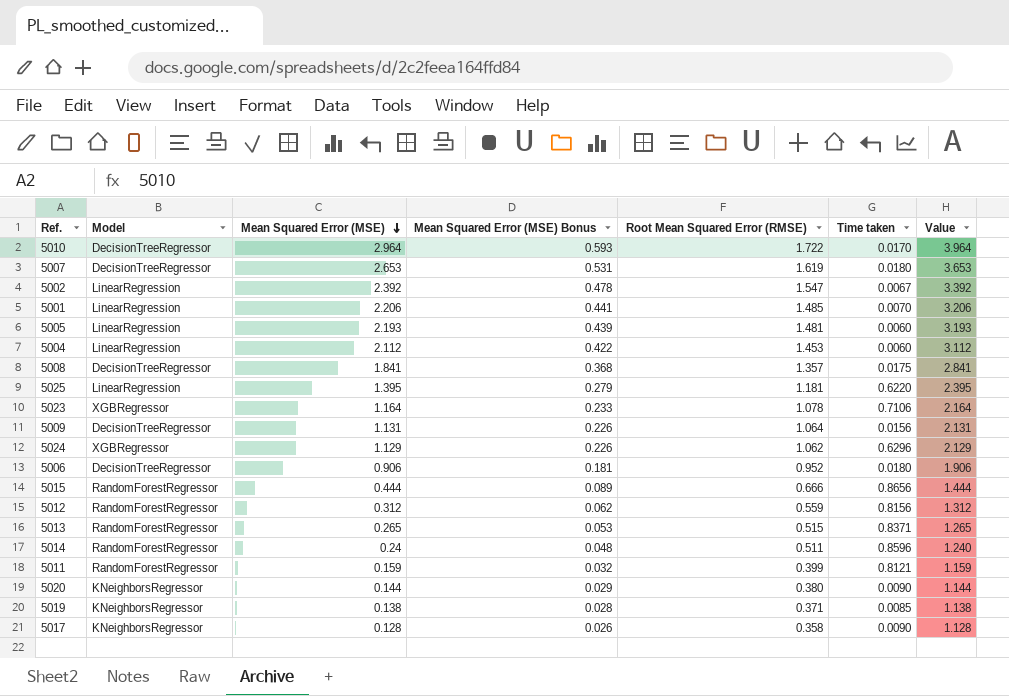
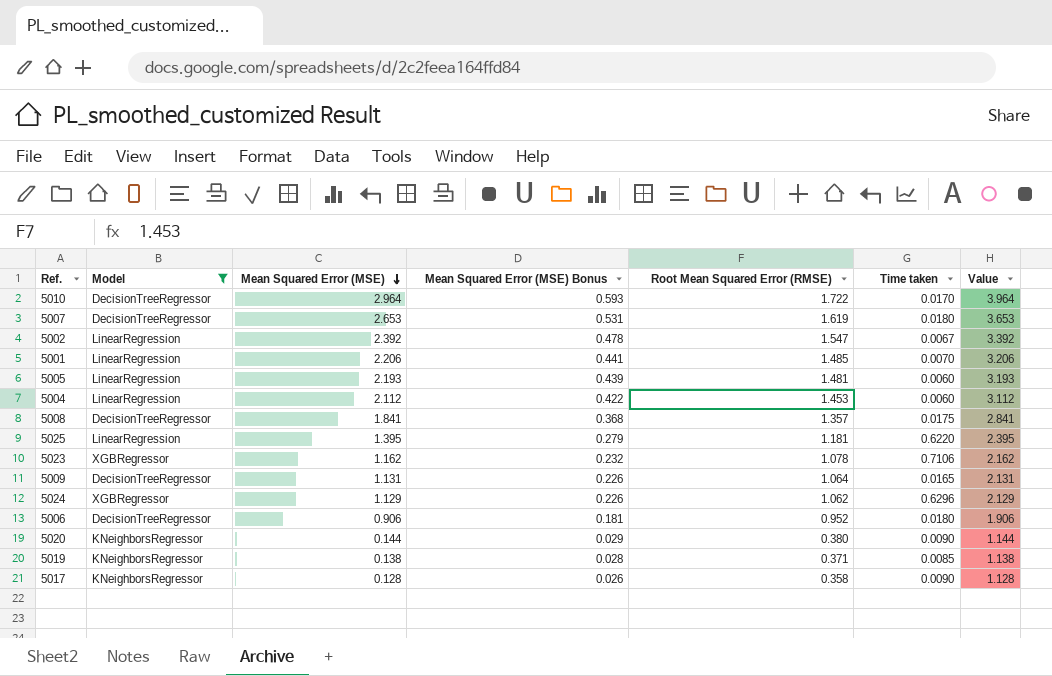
filter: none -> Model != RandomForestRegressor
5023 | Mean Squared Error (MSE): 1.164 -> 1.162
5023 | Mean Squared Error (MSE) Bonus: 0.233 -> 0.232
5023 | Value: 2.164 -> 2.162
5009 | Time taken: 0.0156 -> 0.0165

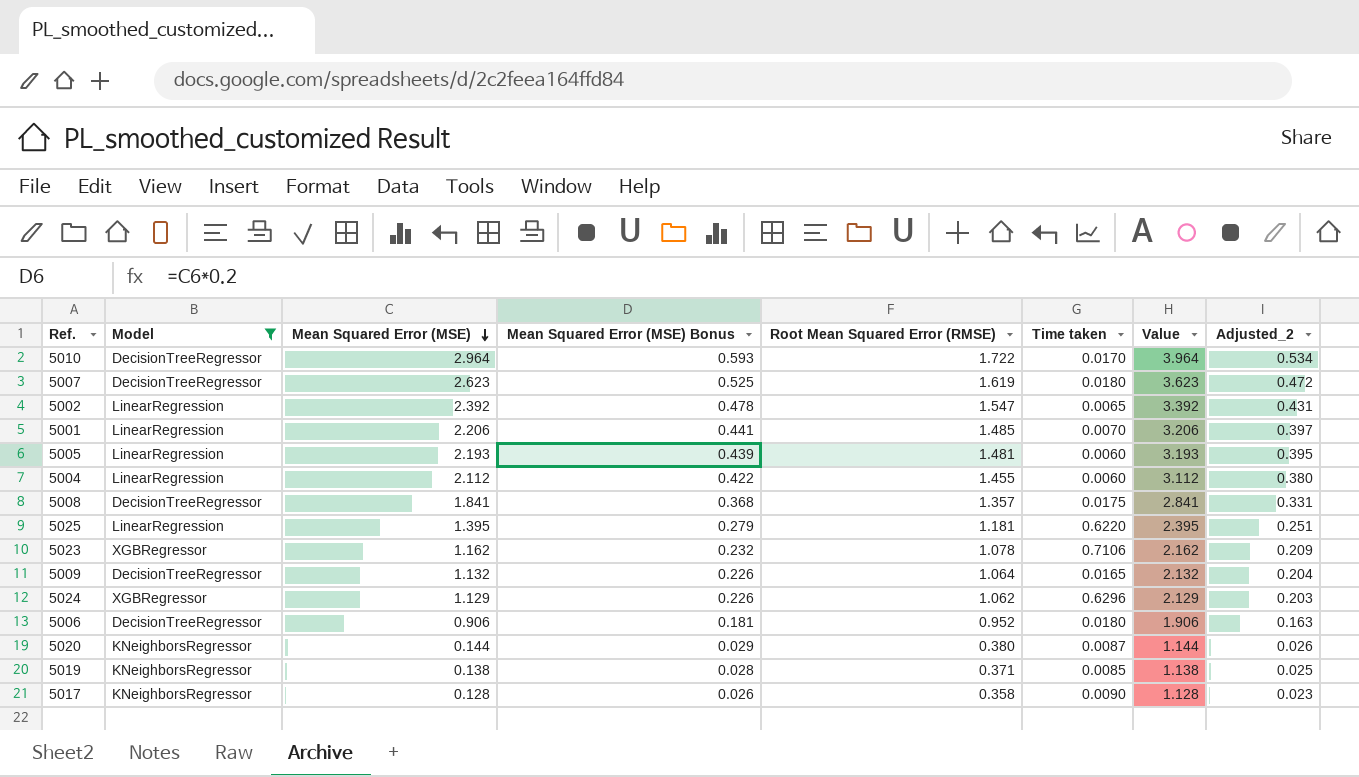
column Adjusted_2 | formula: none -> [Mean Squared Error (MSE)] * 0.18
5007 | Mean Squared Error (MSE): 2.653 -> 2.623
5007 | Mean Squared Error (MSE) Bonus: 0.531 -> 0.525
5007 | Value: 3.653 -> 3.623
5002 | Time taken: 0.0067 -> 0.0065
5004 | Root Mean Squared Error (RMSE): 1.453 -> 1.455
5009 | Mean Squared Error (MSE): 1.131 -> 1.132
5009 | Value: 2.131 -> 2.132
5020 | Time taken: 0.0090 -> 0.0087

